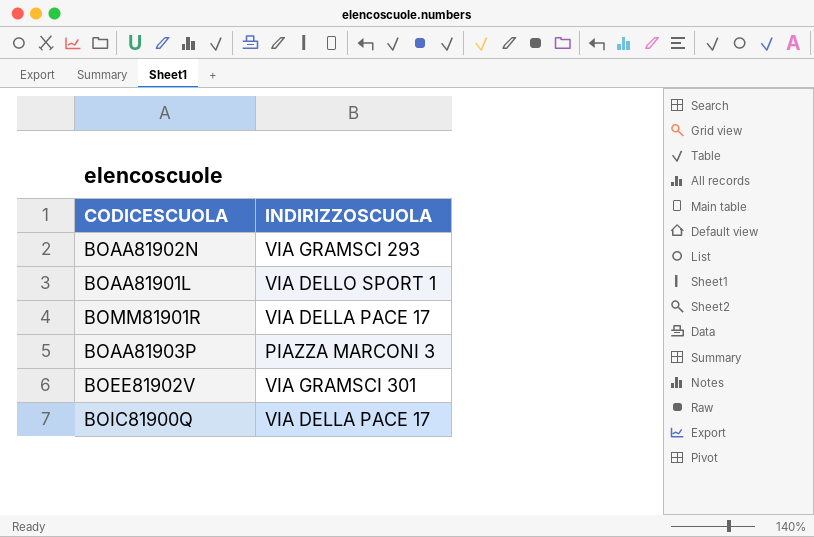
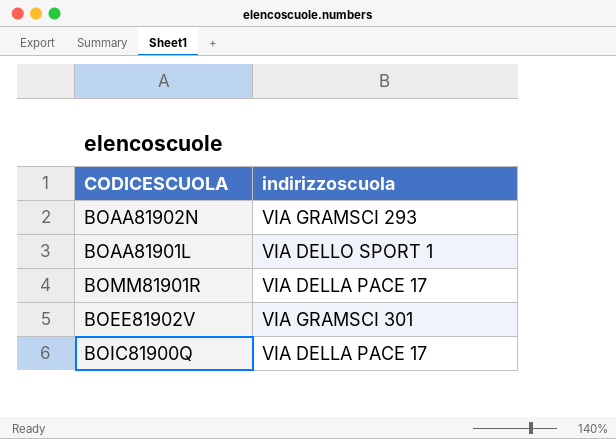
column name: INDIRIZZOSCUOLA -> indirizzoscuola
row BOAA81903P: PIAZZA MARCONI 3 -> none

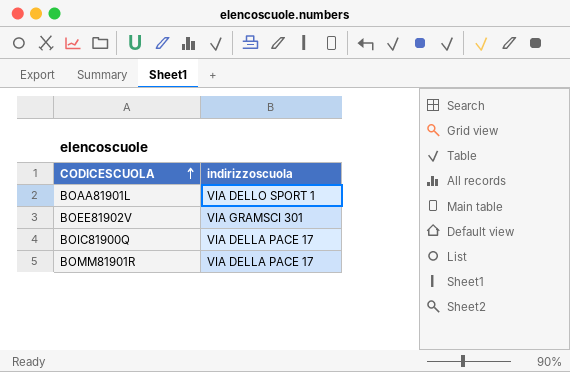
row order: none -> CODICESCUOLA ascending
row BOAA81902N: VIA GRAMSCI 293 -> none

